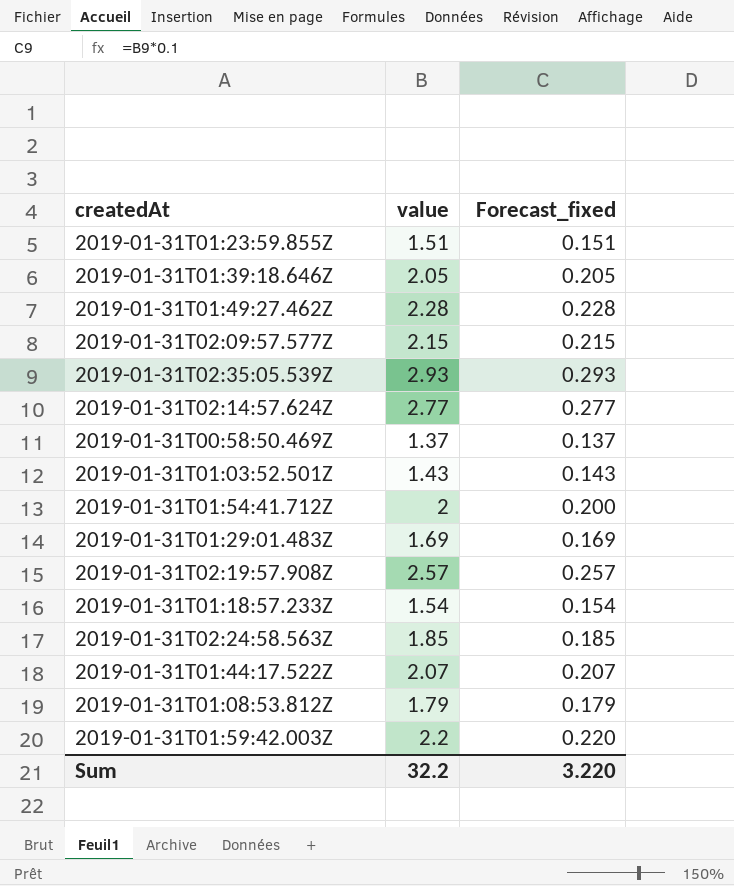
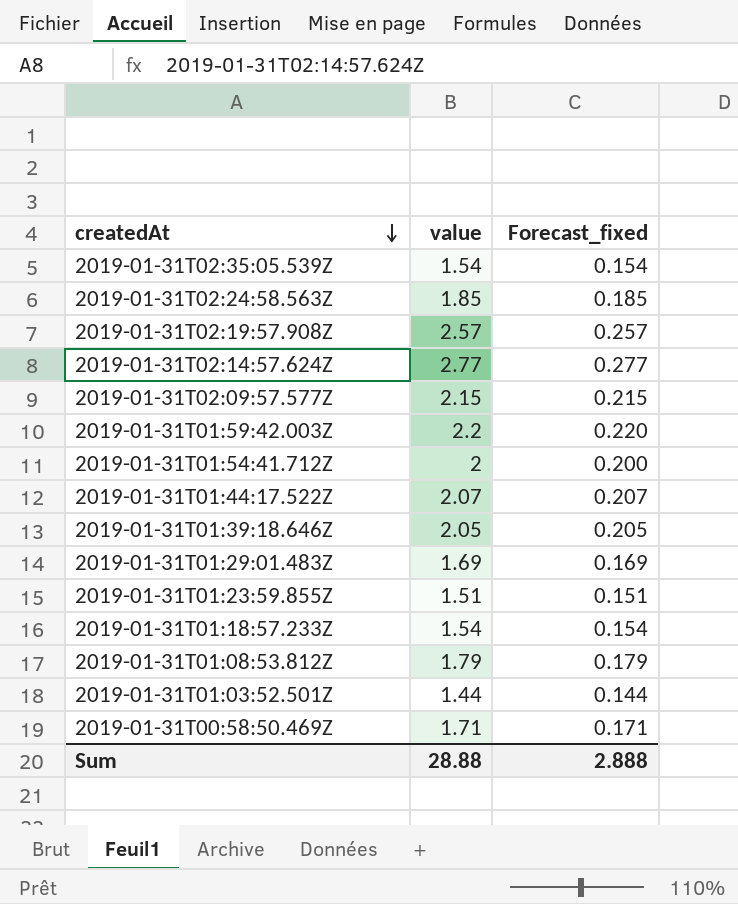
row order: none -> createdAt descending
row 2019-01-31T01:49:27.462Z: 2.28 | 0.228 -> none
2019-01-31T02:35:05.539Z | value: 2.93 -> 1.54
2019-01-31T02:35:05.539Z | Forecast_fixed: 0.293 -> 0.154
2019-01-31T01:03:52.501Z | value: 1.43 -> 1.44
2019-01-31T01:03:52.501Z | Forecast_fixed: 0.143 -> 0.144
2019-01-31T00:58:50.469Z | value: 1.37 -> 1.71
2019-01-31T00:58:50.469Z | Forecast_fixed: 0.137 -> 0.171
Sum | value: 32.2 -> 28.88
Sum | Forecast_fixed: 3.220 -> 2.888

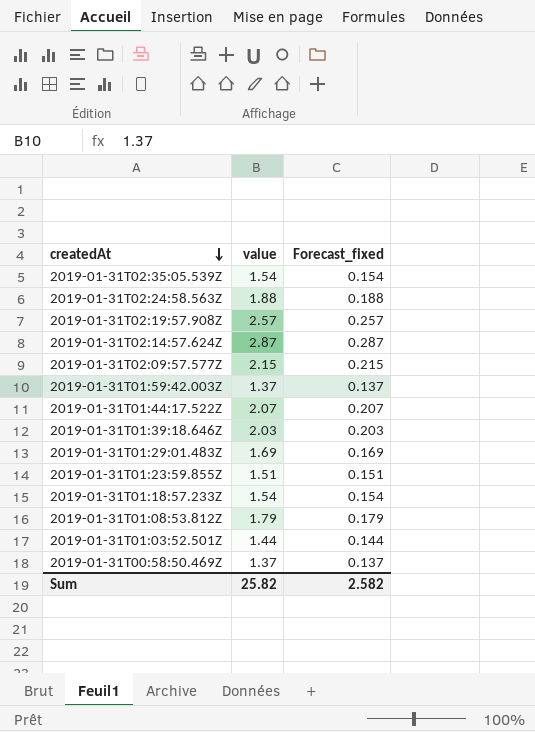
row 2019-01-31T01:54:41.712Z: 2 | 0.200 -> none
2019-01-31T02:24:58.563Z | value: 1.85 -> 1.88
2019-01-31T02:24:58.563Z | Forecast_fixed: 0.185 -> 0.188
2019-01-31T02:14:57.624Z | value: 2.77 -> 2.87
2019-01-31T02:14:57.624Z | Forecast_fixed: 0.277 -> 0.287
2019-01-31T01:59:42.003Z | value: 2.2 -> 1.37
2019-01-31T01:59:42.003Z | Forecast_fixed: 0.220 -> 0.137
2019-01-31T01:39:18.646Z | value: 2.05 -> 2.03
2019-01-31T01:39:18.646Z | Forecast_fixed: 0.205 -> 0.203
2019-01-31T00:58:50.469Z | value: 1.71 -> 1.37
2019-01-31T00:58:50.469Z | Forecast_fixed: 0.171 -> 0.137
Sum | value: 28.88 -> 25.82
Sum | Forecast_fixed: 2.888 -> 2.582

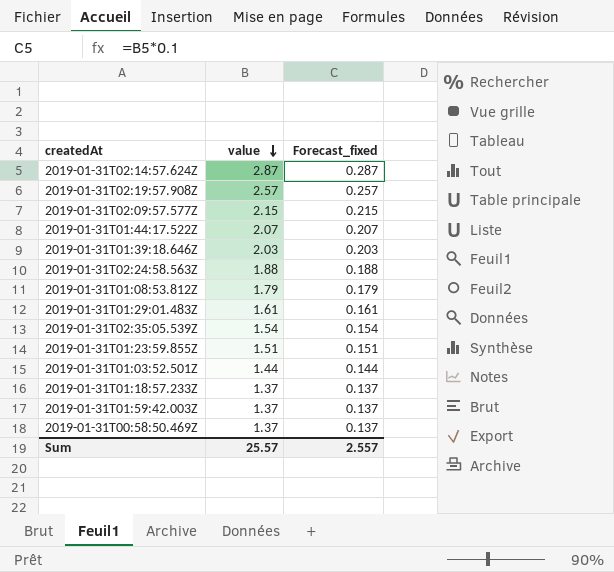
row order: createdAt descending -> value descending
2019-01-31T01:29:01.483Z | value: 1.69 -> 1.61
2019-01-31T01:29:01.483Z | Forecast_fixed: 0.169 -> 0.161
2019-01-31T01:18:57.233Z | value: 1.54 -> 1.37
2019-01-31T01:18:57.233Z | Forecast_fixed: 0.154 -> 0.137
Sum | value: 25.82 -> 25.57
Sum | Forecast_fixed: 2.582 -> 2.557

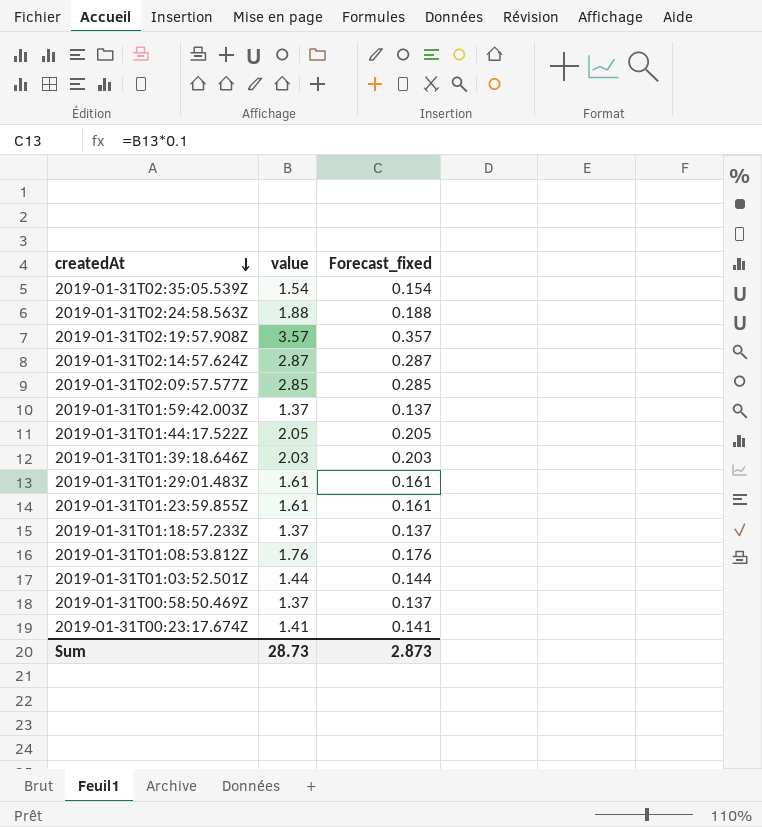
row order: value descending -> createdAt descending
2019-01-31T02:19:57.908Z | value: 2.57 -> 3.57
2019-01-31T02:19:57.908Z | Forecast_fixed: 0.257 -> 0.357
2019-01-31T02:09:57.577Z | value: 2.15 -> 2.85
2019-01-31T02:09:57.577Z | Forecast_fixed: 0.215 -> 0.285
2019-01-31T01:44:17.522Z | value: 2.07 -> 2.05
2019-01-31T01:44:17.522Z | Forecast_fixed: 0.207 -> 0.205
2019-01-31T01:23:59.855Z | value: 1.51 -> 1.61
2019-01-31T01:23:59.855Z | Forecast_fixed: 0.151 -> 0.161
2019-01-31T01:08:53.812Z | value: 1.79 -> 1.76
2019-01-31T01:08:53.812Z | Forecast_fixed: 0.179 -> 0.176
row 2019-01-31T00:23:17.674Z: none -> 1.41 | 0.141
Sum | value: 25.57 -> 28.73
Sum | Forecast_fixed: 2.557 -> 2.873

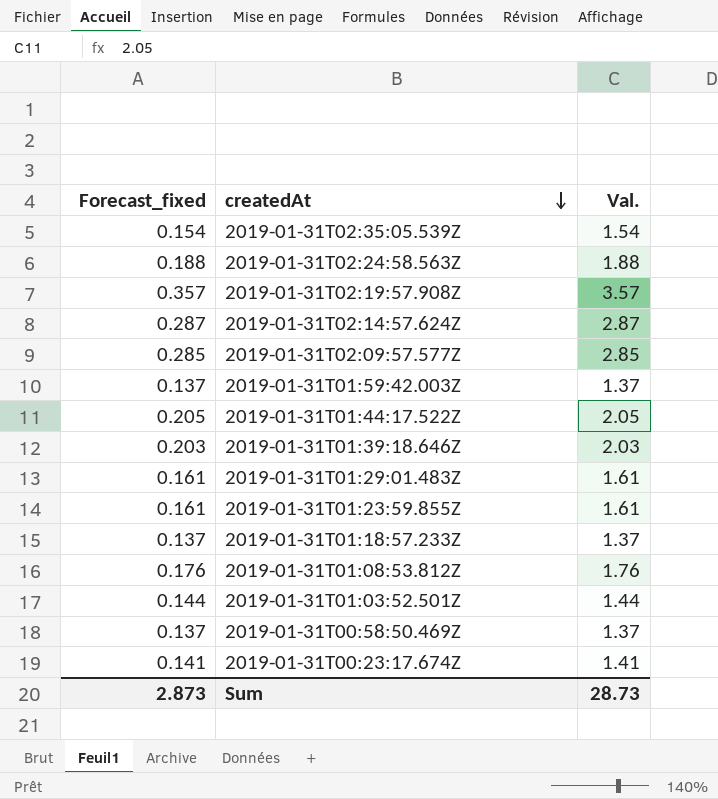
column Forecast_fixed | position: 3 -> 1
column name: value -> Val.

